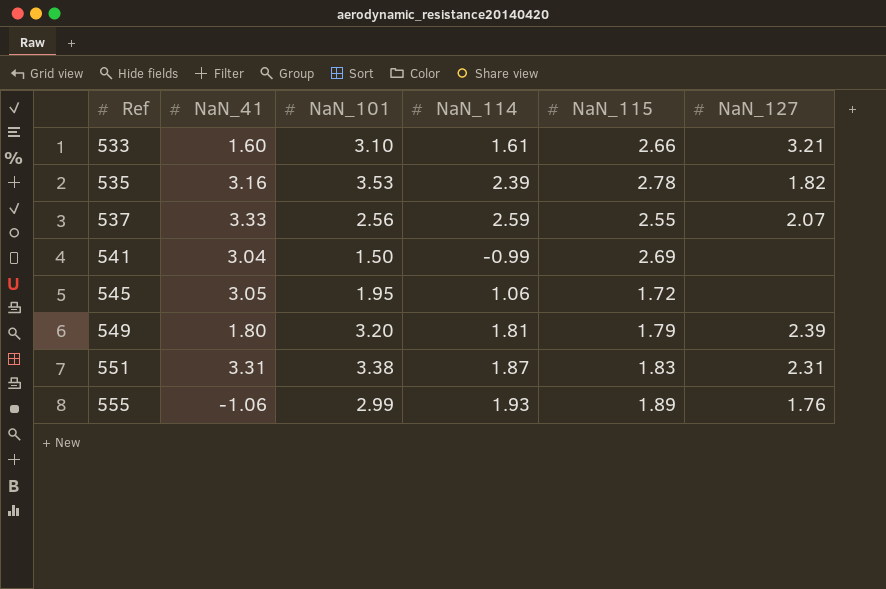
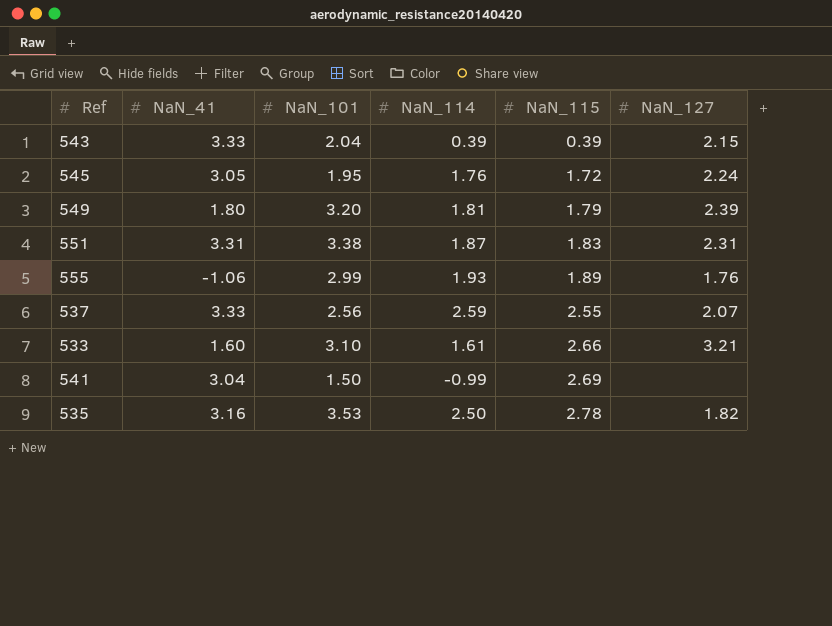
row order: Ref ascending -> NaN_115 ascending
row 543: none -> 3.33 | 2.04 | 0.39 | 0.39 | 2.15
545 | NaN_114: 1.06 -> 1.76
545 | NaN_127: none -> 2.24
535 | NaN_114: 2.39 -> 2.50

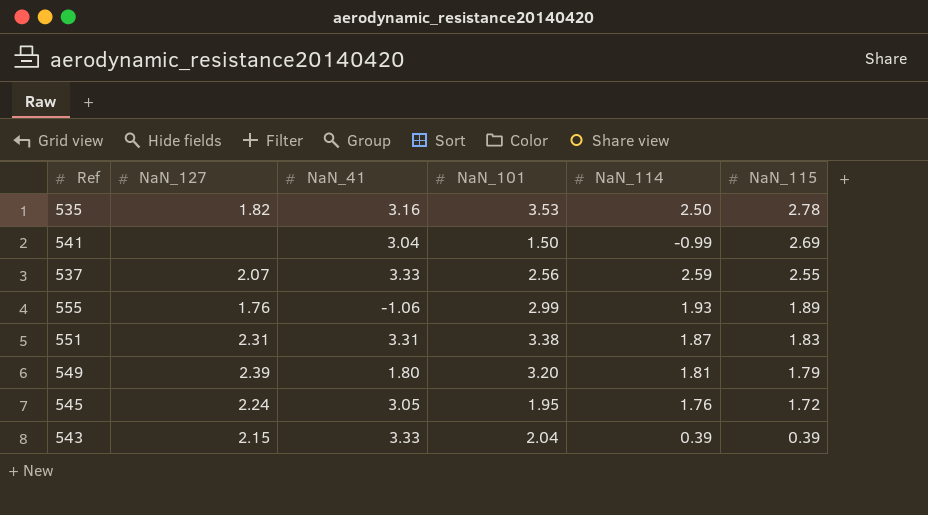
row order: NaN_115 ascending -> NaN_115 descending
column NaN_127 | position: 6 -> 2
row 533: 1.60 | 3.10 | 1.61 | 2.66 | 3.21 -> none

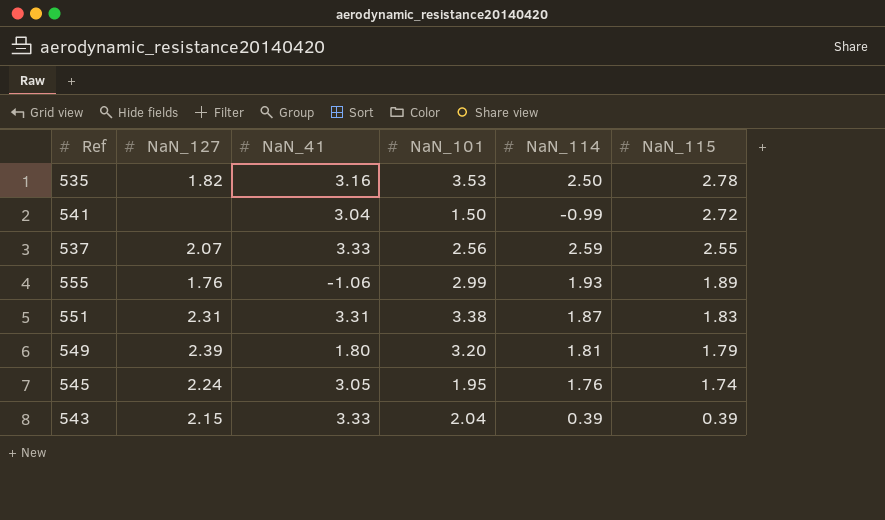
541 | NaN_115: 2.69 -> 2.72
545 | NaN_115: 1.72 -> 1.74

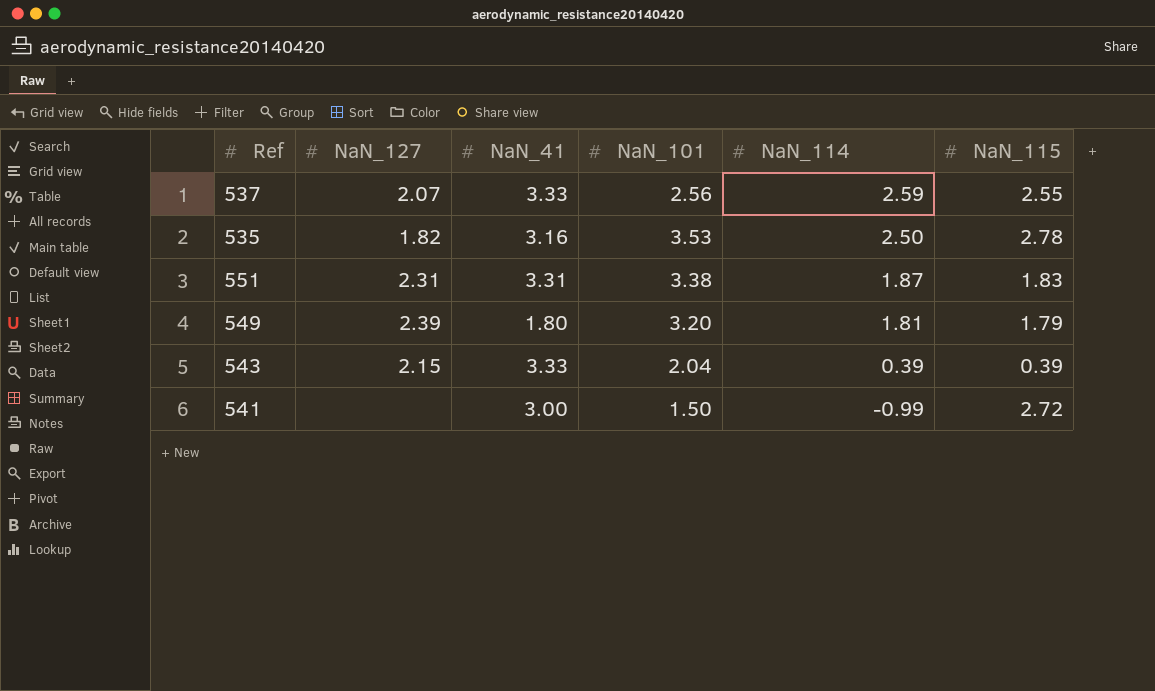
row order: NaN_115 descending -> NaN_114 descending
row 555: 1.76 | -1.06 | 2.99 | 1.93 | 1.89 -> none
row 545: 2.24 | 3.05 | 1.95 | 1.76 | 1.74 -> none
541 | NaN_41: 3.04 -> 3.00

